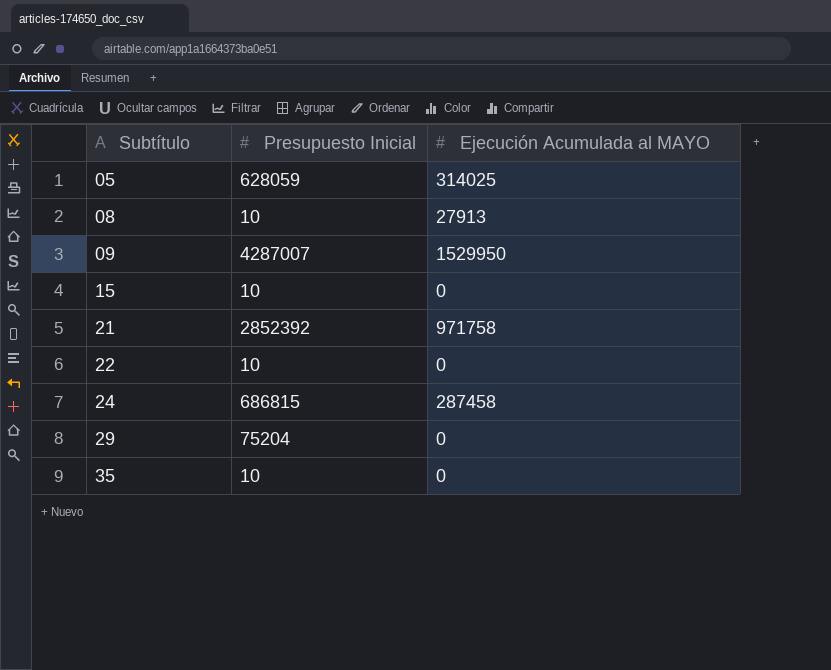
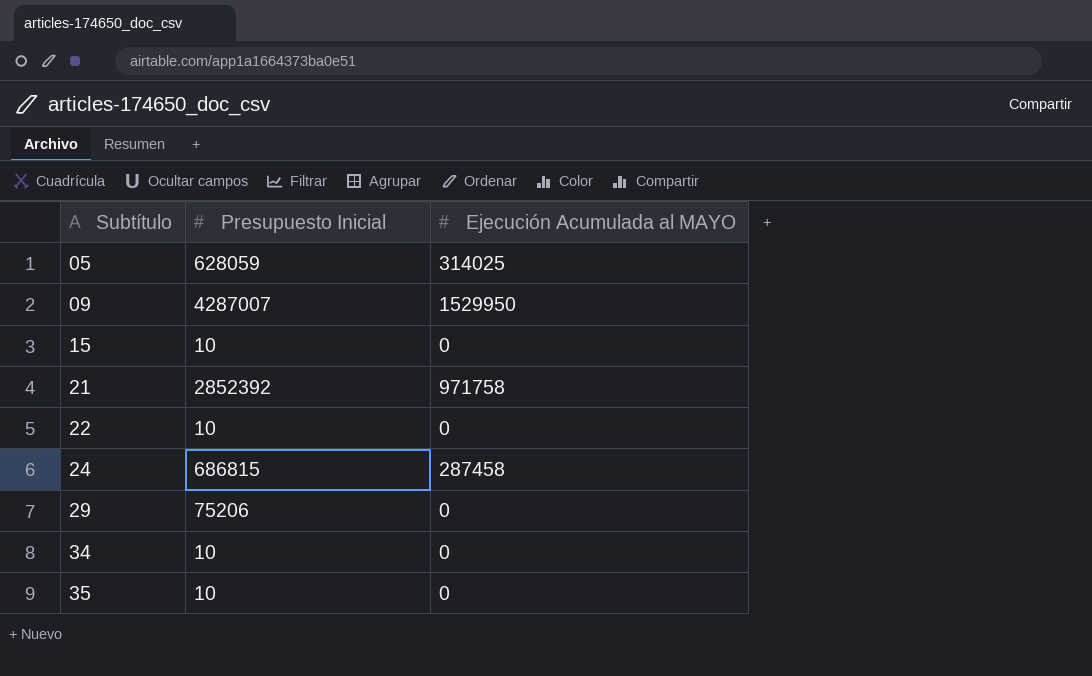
row 08: 10 | 27913 -> none
29 | Presupuesto Inicial: 75204 -> 75206
row 34: none -> 10 | 0

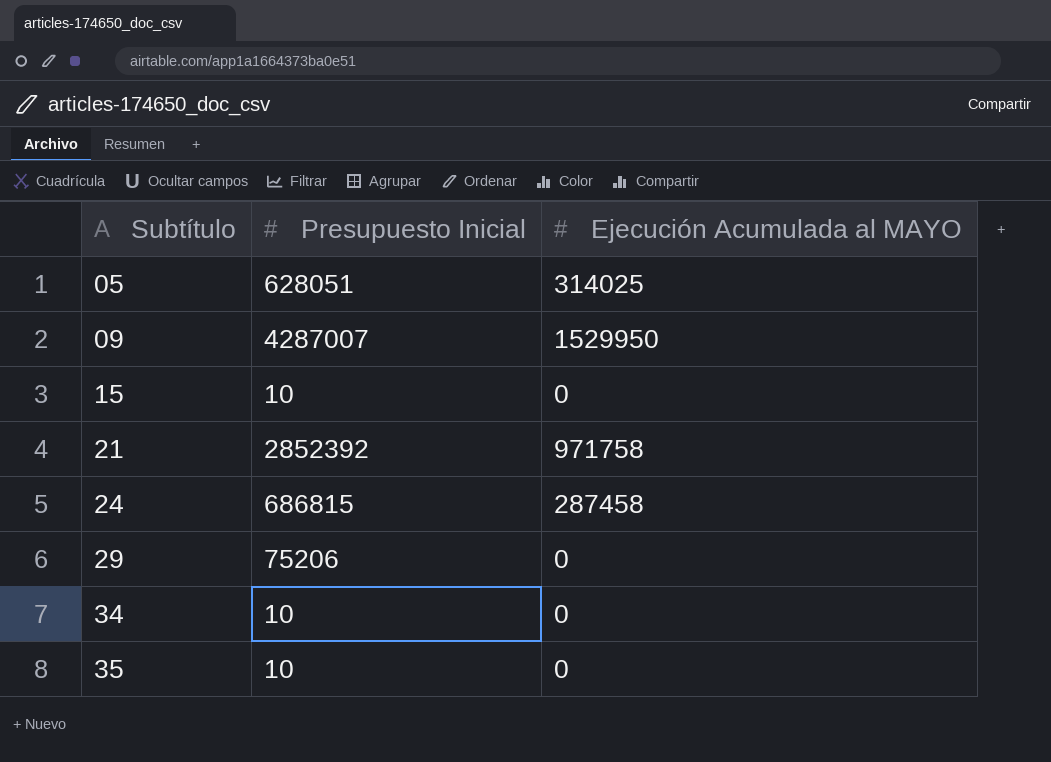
row 22: 10 | 0 -> none
05 | Presupuesto Inicial: 628059 -> 628051

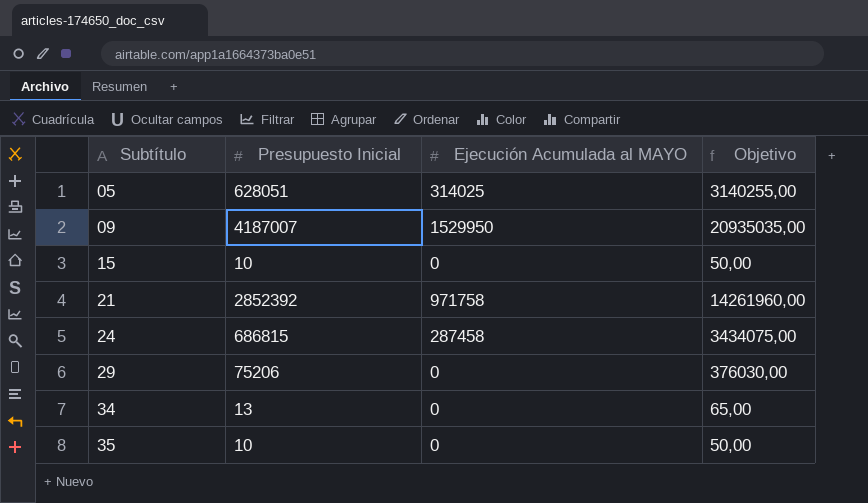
column Objetivo | formula: none -> [Presupuesto Inicial] * 5
09 | Presupuesto Inicial: 4287007 -> 4187007
34 | Presupuesto Inicial: 10 -> 13

